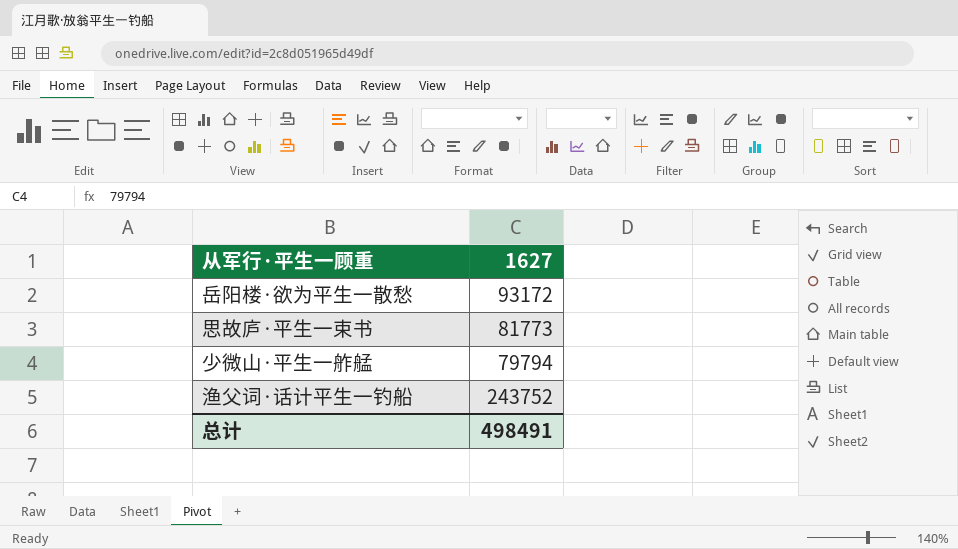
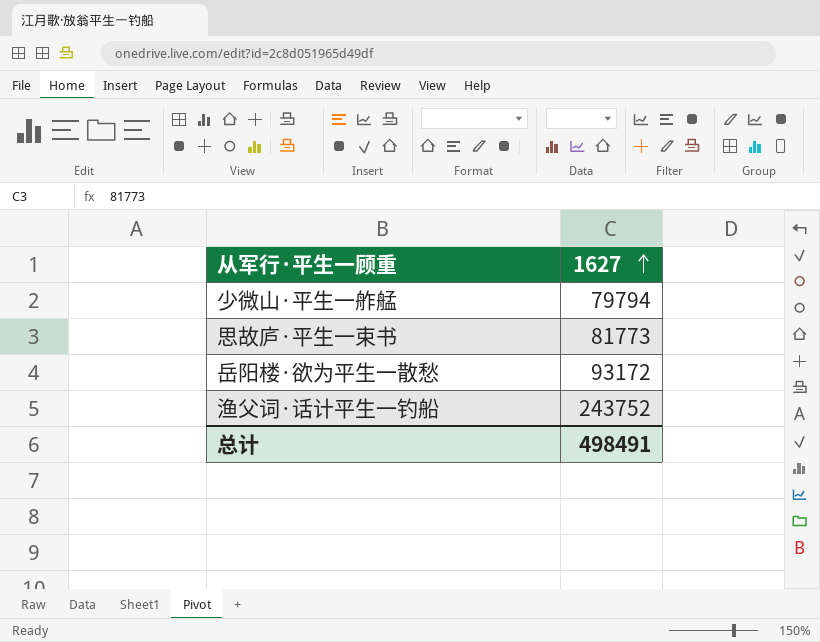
row order: none -> 1627 ascending

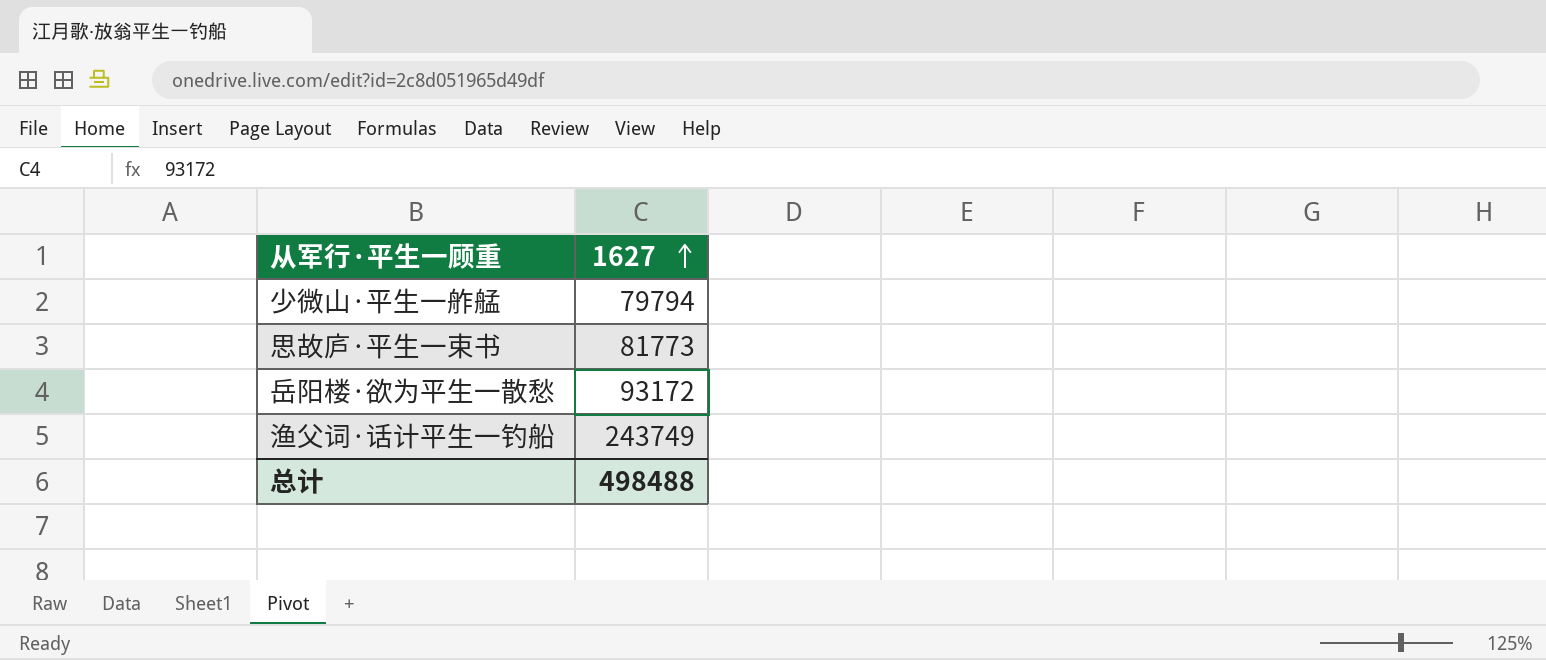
渔父词·话计平生一钓船 | 1627: 243752 -> 243749
总计 | 1627: 498491 -> 498488

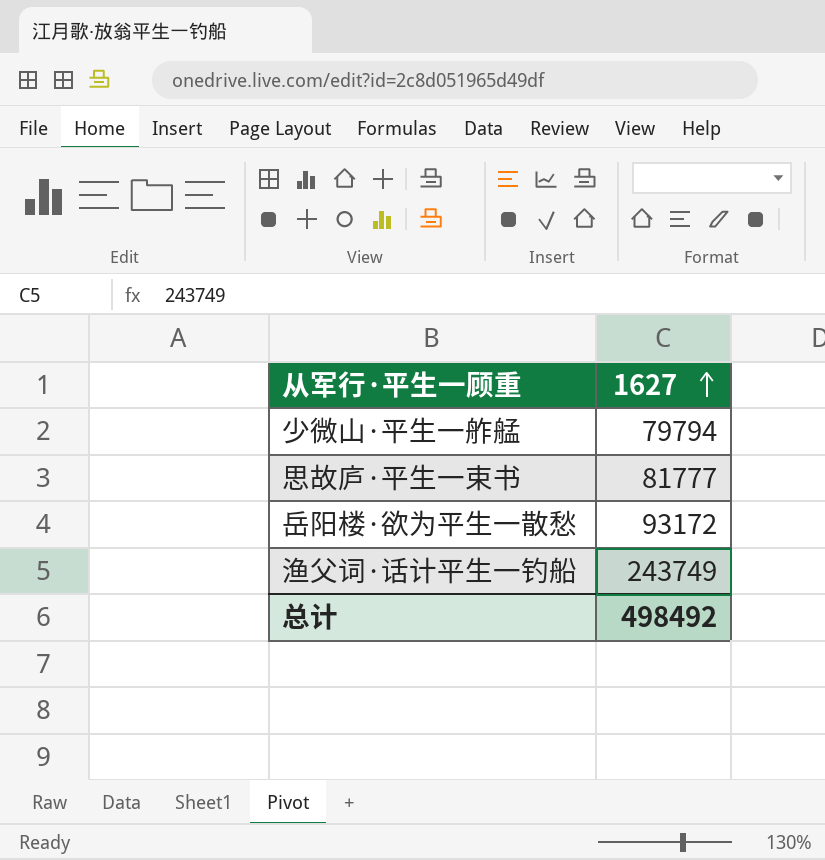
思故庐·平生一束书 | 1627: 81773 -> 81777
总计 | 1627: 498488 -> 498492

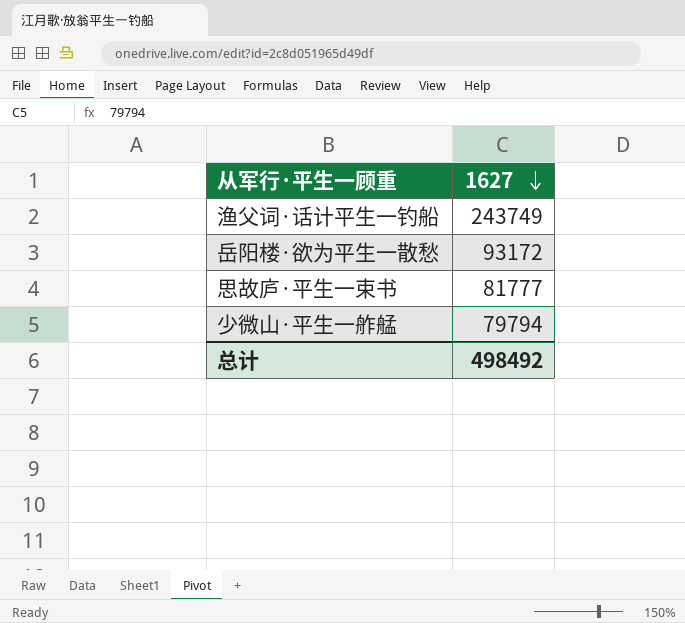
row order: 1627 ascending -> 1627 descending

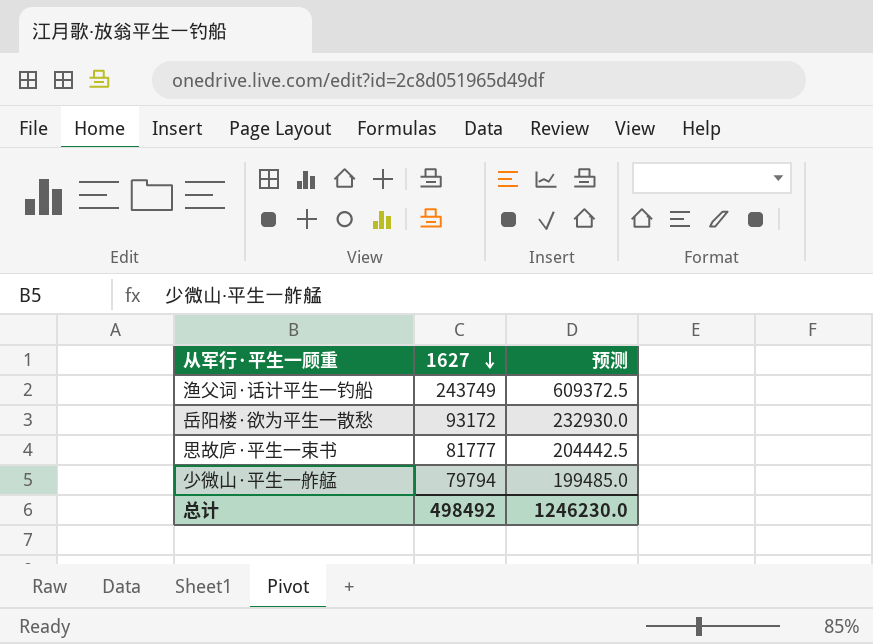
column 预测 | formula: none -> [1627] * 2.5

